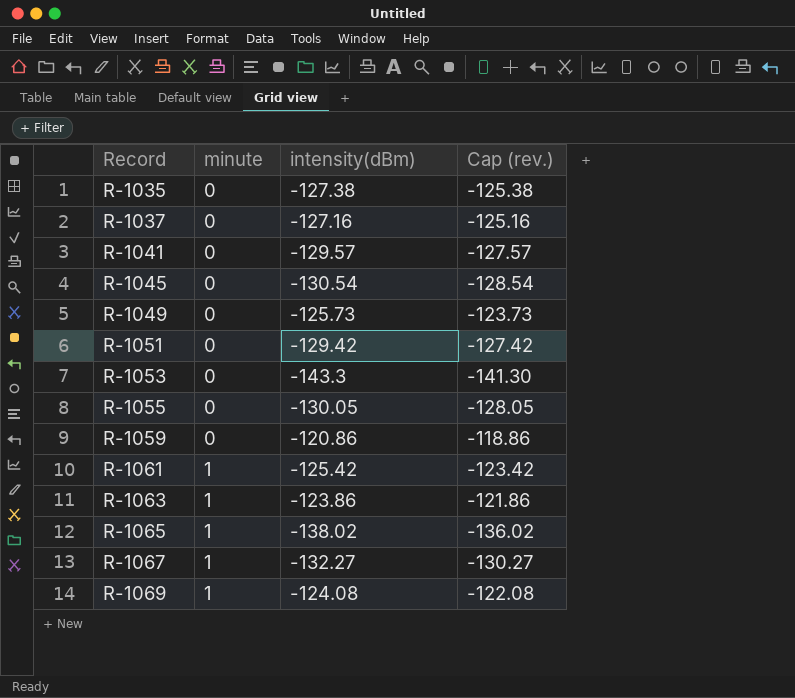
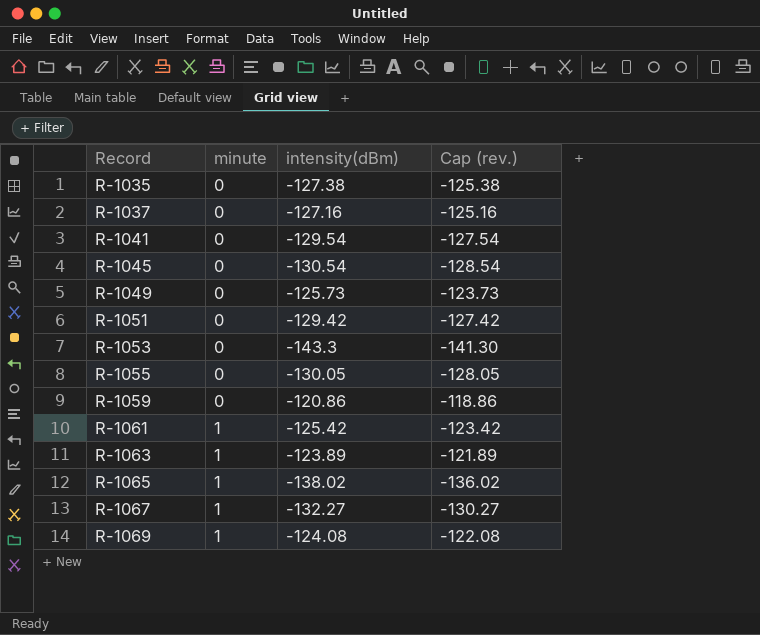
R-1041 | intensity(dBm): -129.57 -> -129.54
R-1041 | Cap (rev.): -127.57 -> -127.54
R-1063 | intensity(dBm): -123.86 -> -123.89
R-1063 | Cap (rev.): -121.86 -> -121.89

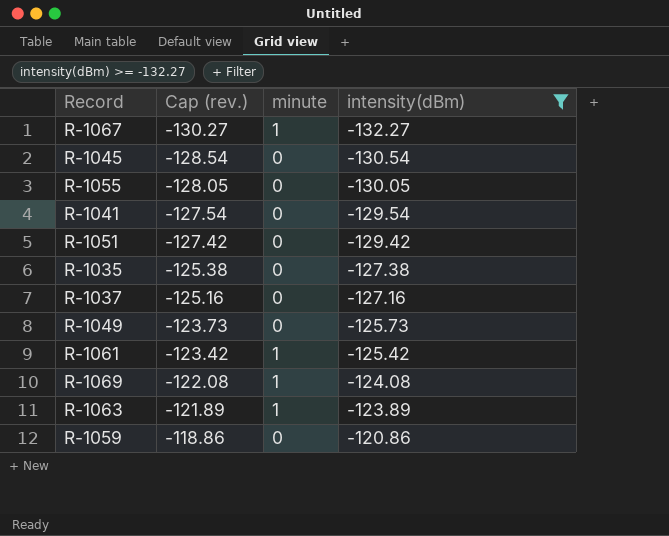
filter: none -> intensity(dBm) >= -132.27
row order: Record ascending -> Cap (rev.) ascending
column Cap (rev.) | position: 4 -> 2

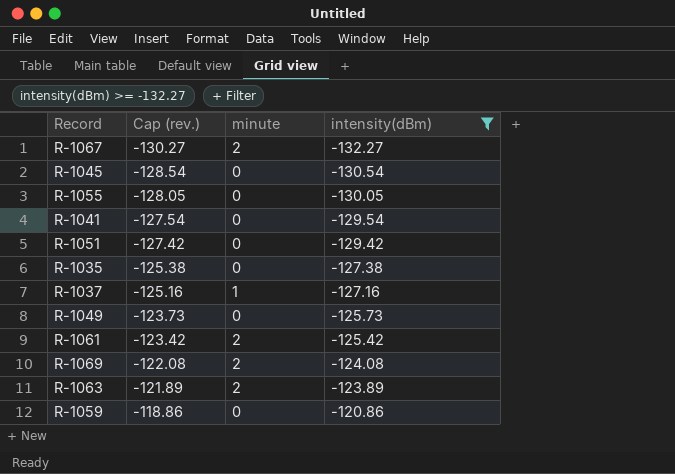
R-1067 | minute: 1 -> 2
R-1037 | minute: 0 -> 1
R-1061 | minute: 1 -> 2
R-1069 | minute: 1 -> 2
R-1063 | minute: 1 -> 2

